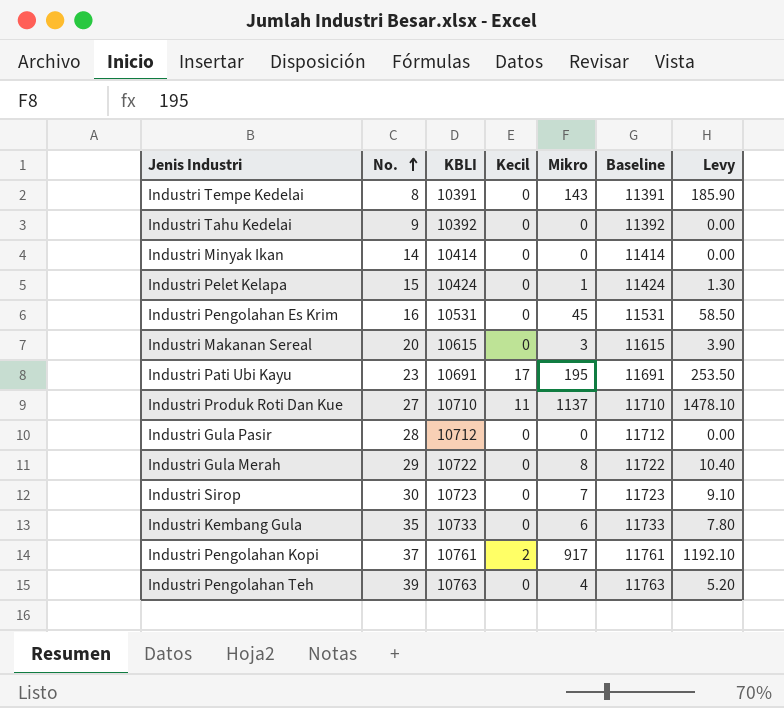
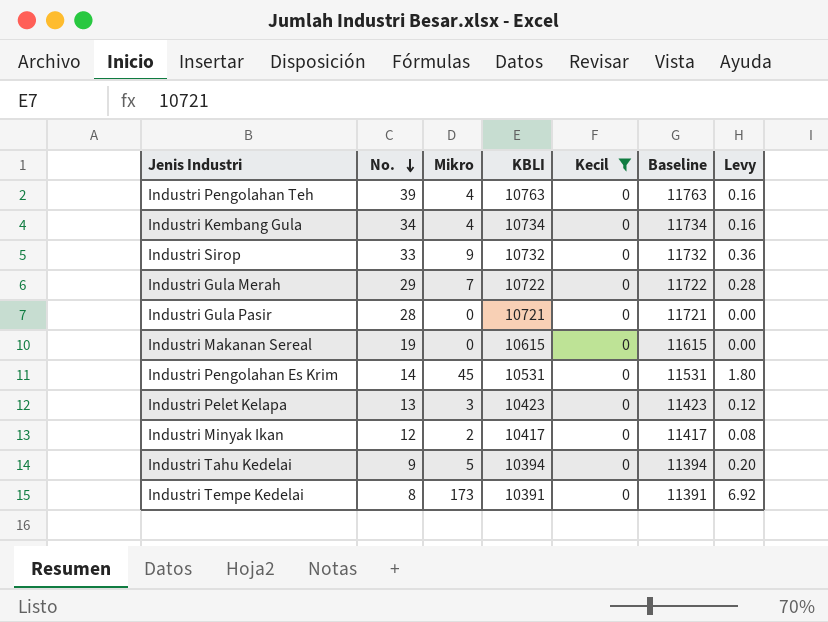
filter: none -> Kecil = 0
row order: No. ascending -> No. descending
column Mikro | position: 5 -> 3
column Levy | formula: [Mikro] * 1.3 -> [Mikro] * 0.04
Industri Kembang Gula | No.: 35 -> 34
Industri Kembang Gula | Mikro: 6 -> 4
Industri Kembang Gula | KBLI: 10733 -> 10734
Industri Kembang Gula | Baseline: 11733 -> 11734
Industri Sirop | No.: 30 -> 33
Industri Sirop | Mikro: 7 -> 9
Industri Sirop | KBLI: 10723 -> 10732
Industri Sirop | Baseline: 11723 -> 11732
Industri Gula Merah | Mikro: 8 -> 7
Industri Gula Pasir | KBLI: 10712 -> 10721
Industri Gula Pasir | Baseline: 11712 -> 11721
Industri Makanan Sereal | No.: 20 -> 19
Industri Makanan Sereal | Mikro: 3 -> 0
Industri Pengolahan Es Krim | No.: 16 -> 14
Industri Pelet Kelapa | No.: 15 -> 13
Industri Pelet Kelapa | Mikro: 1 -> 3
Industri Pelet Kelapa | KBLI: 10424 -> 10423
Industri Pelet Kelapa | Baseline: 11424 -> 11423
Industri Minyak Ikan | No.: 14 -> 12
Industri Minyak Ikan | Mikro: 0 -> 2
Industri Minyak Ikan | KBLI: 10414 -> 10417
Industri Minyak Ikan | Baseline: 11414 -> 11417
Industri Tahu Kedelai | Mikro: 0 -> 5
Industri Tahu Kedelai | KBLI: 10392 -> 10394
Industri Tahu Kedelai | Baseline: 11392 -> 11394
Industri Tempe Kedelai | Mikro: 143 -> 173

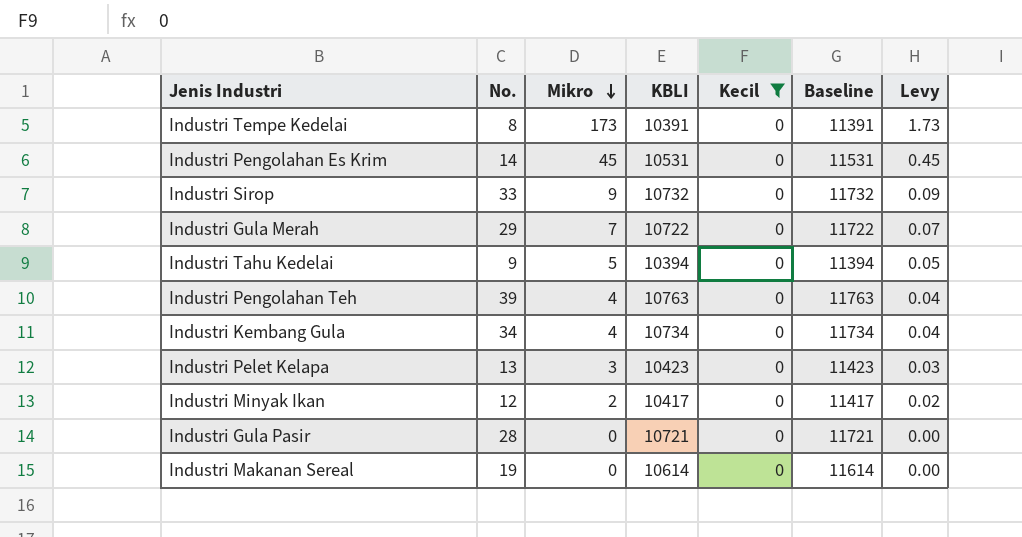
row order: No. descending -> Mikro descending
column Levy | formula: [Mikro] * 0.04 -> [Mikro] * 0.01
Industri Makanan Sereal | KBLI: 10615 -> 10614
Industri Makanan Sereal | Baseline: 11615 -> 11614

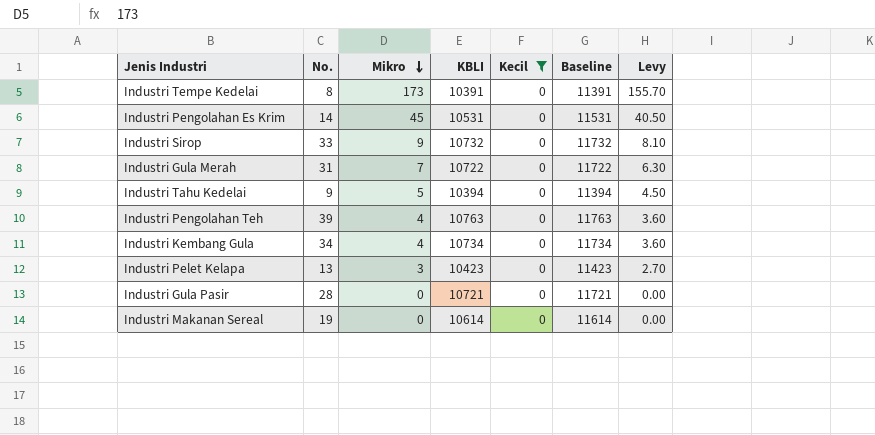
column Levy | formula: [Mikro] * 0.01 -> [Mikro] * 0.9
row Industri Minyak Ikan: 12 | 2 | 10417 | 0 | 11417 | 0.02 -> none
Industri Gula Merah | No.: 29 -> 31

